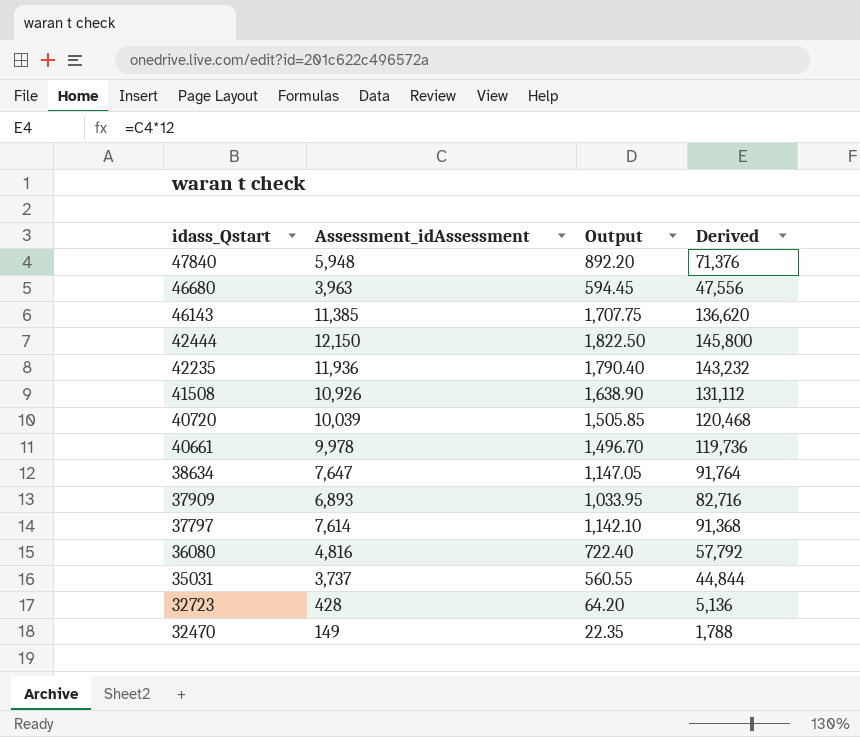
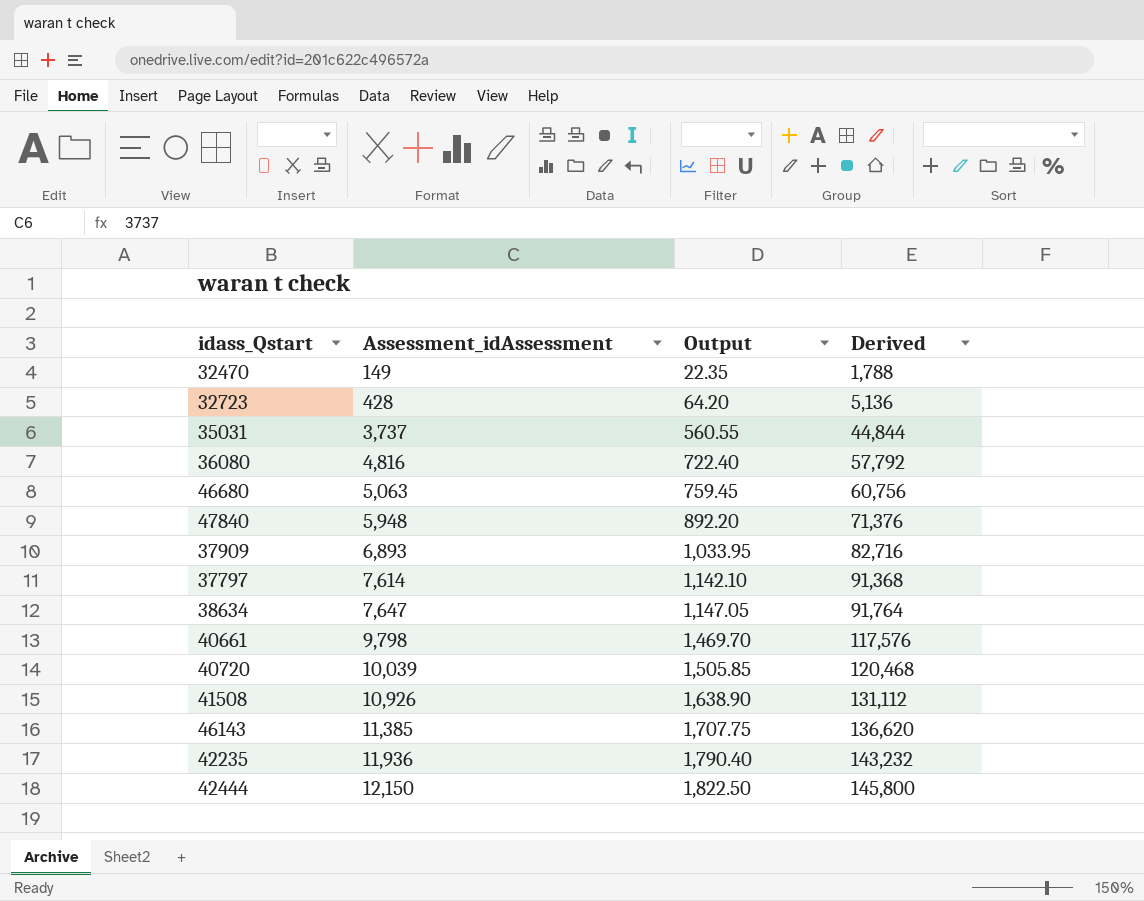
row order: idass_Qstart descending -> Assessment_idAssessment ascending
46680 | Assessment_idAssessment: 3,963 -> 5,063
46680 | Output: 594.45 -> 759.45
46680 | Derived: 47,556 -> 60,756
40661 | Assessment_idAssessment: 9,978 -> 9,798
40661 | Output: 1,496.70 -> 1,469.70
40661 | Derived: 119,736 -> 117,576

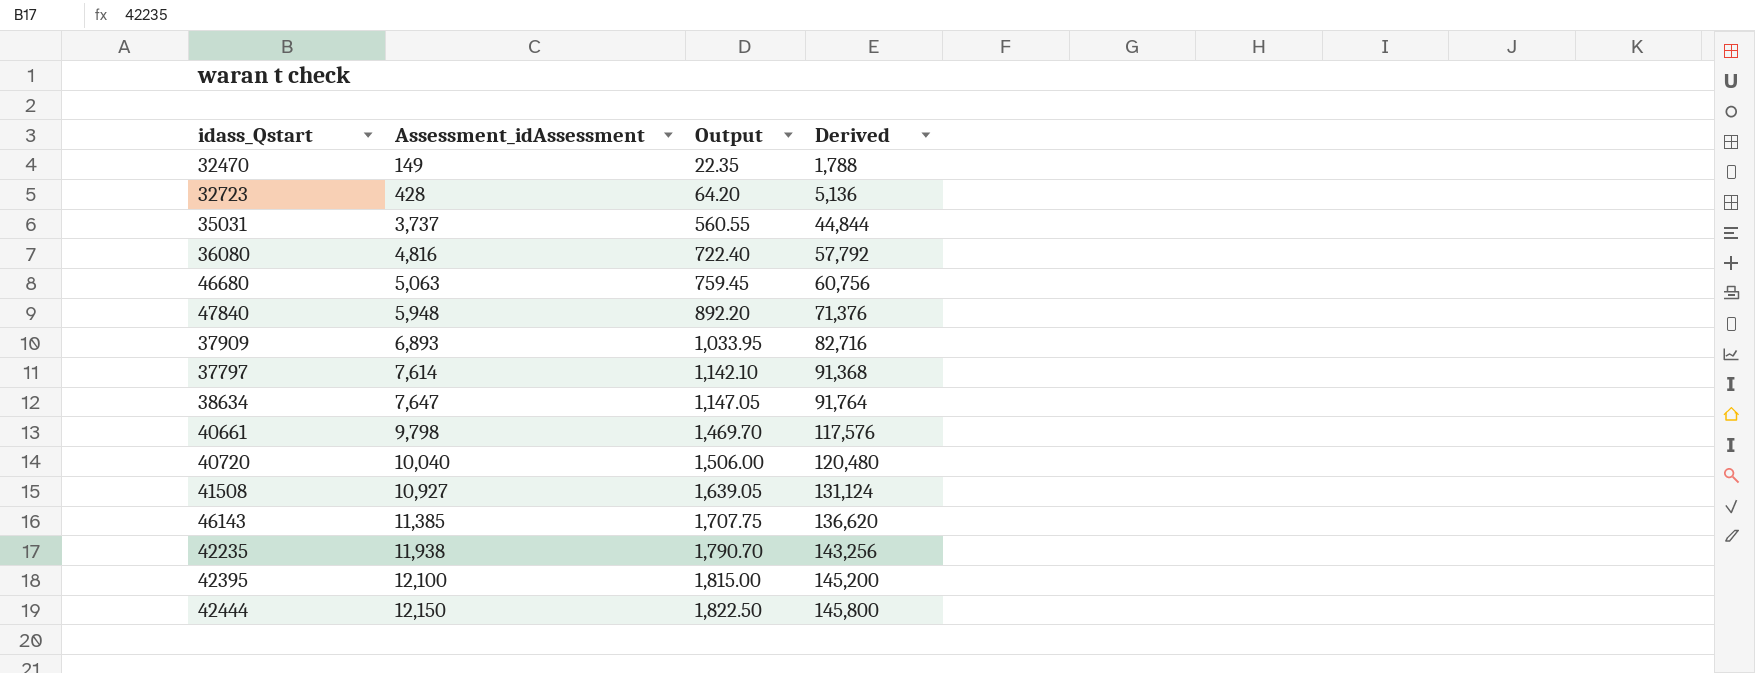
40720 | Assessment_idAssessment: 10,039 -> 10,040
40720 | Output: 1,505.85 -> 1,506.00
40720 | Derived: 120,468 -> 120,480
41508 | Assessment_idAssessment: 10,926 -> 10,927
41508 | Output: 1,638.90 -> 1,639.05
41508 | Derived: 131,112 -> 131,124
42235 | Assessment_idAssessment: 11,936 -> 11,938
42235 | Output: 1,790.40 -> 1,790.70
42235 | Derived: 143,232 -> 143,256
row 42395: none -> 12,100 | 1,815.00 | 145,200

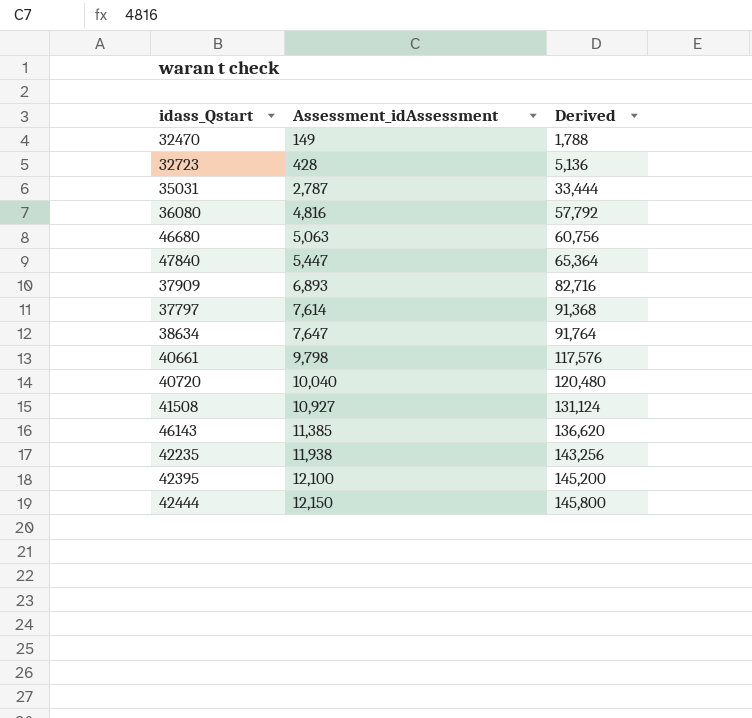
column Output | formula: [Assessment_idAssessment] * 0.15 -> none
35031 | Assessment_idAssessment: 3,737 -> 2,787
35031 | Derived: 44,844 -> 33,444
47840 | Assessment_idAssessment: 5,948 -> 5,447
47840 | Derived: 71,376 -> 65,364

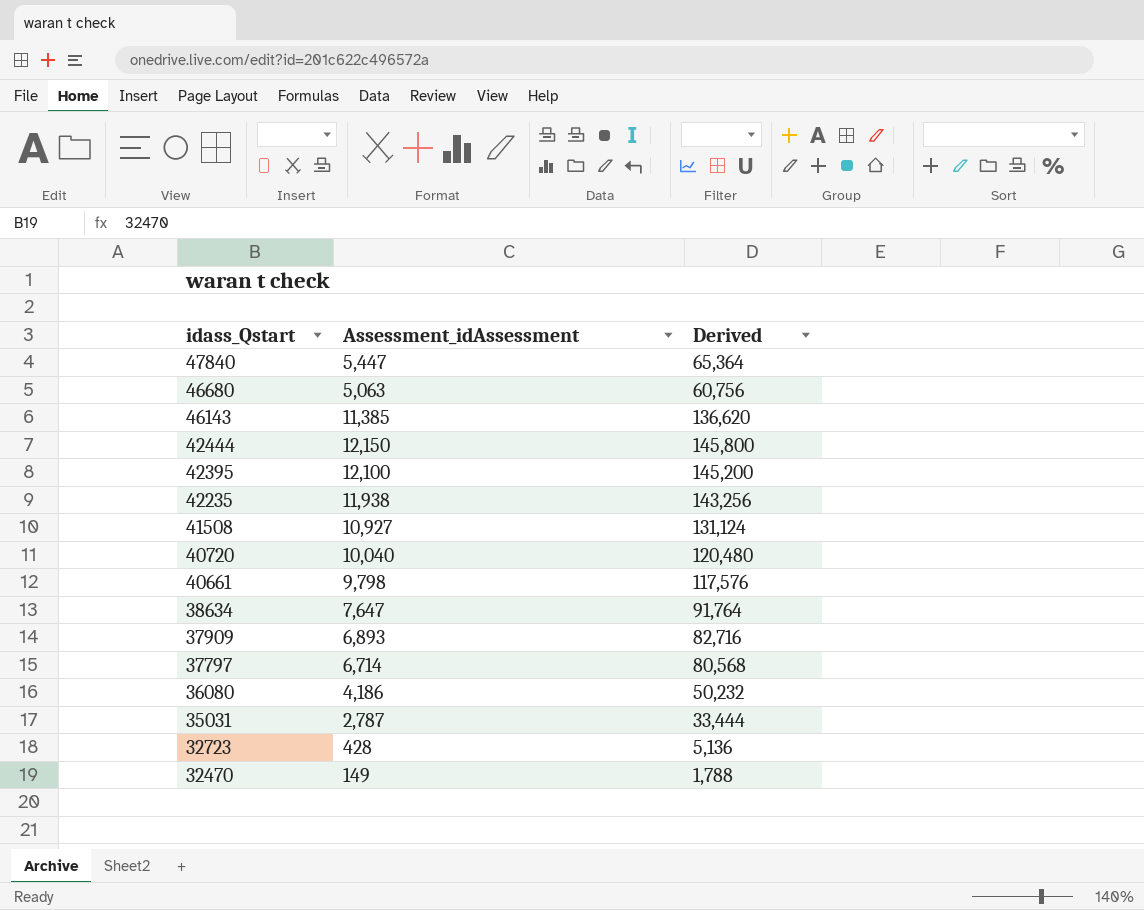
row order: Assessment_idAssessment ascending -> idass_Qstart descending
37797 | Assessment_idAssessment: 7,614 -> 6,714
37797 | Derived: 91,368 -> 80,568
36080 | Assessment_idAssessment: 4,816 -> 4,186
36080 | Derived: 57,792 -> 50,232

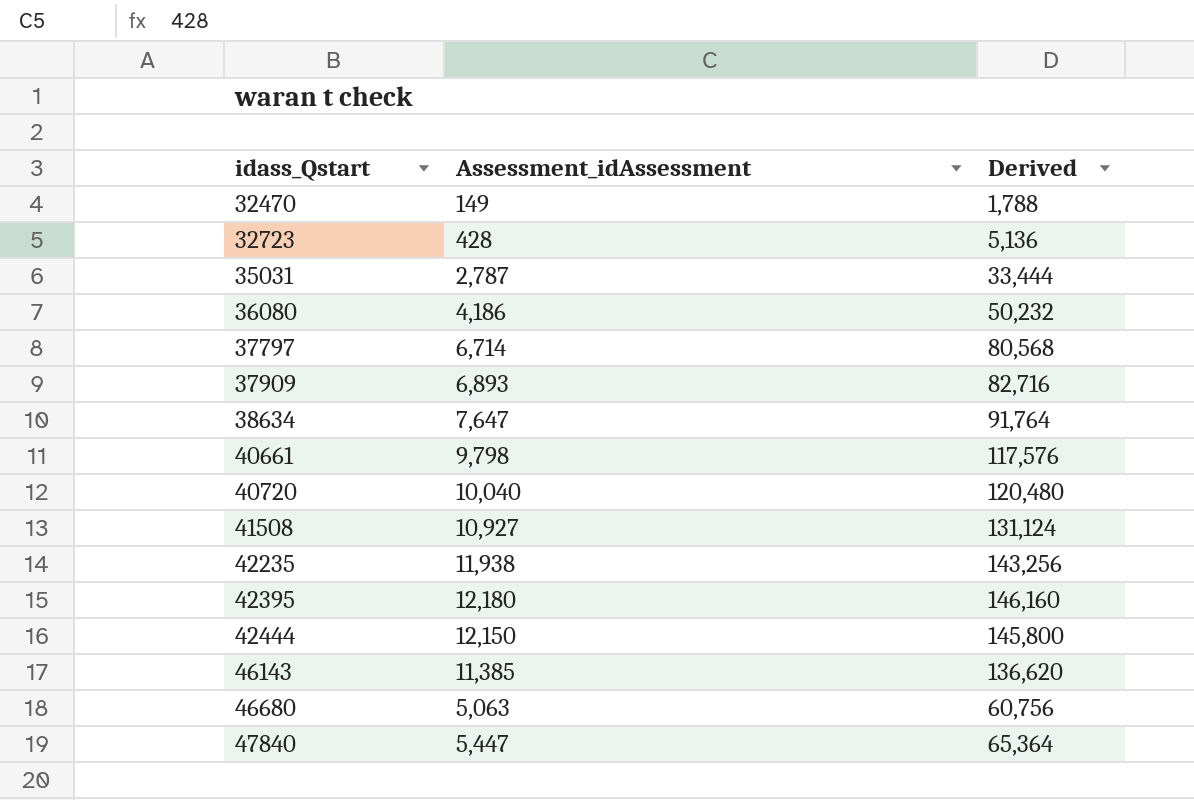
row order: idass_Qstart descending -> idass_Qstart ascending
42395 | Assessment_idAssessment: 12,100 -> 12,180
42395 | Derived: 145,200 -> 146,160

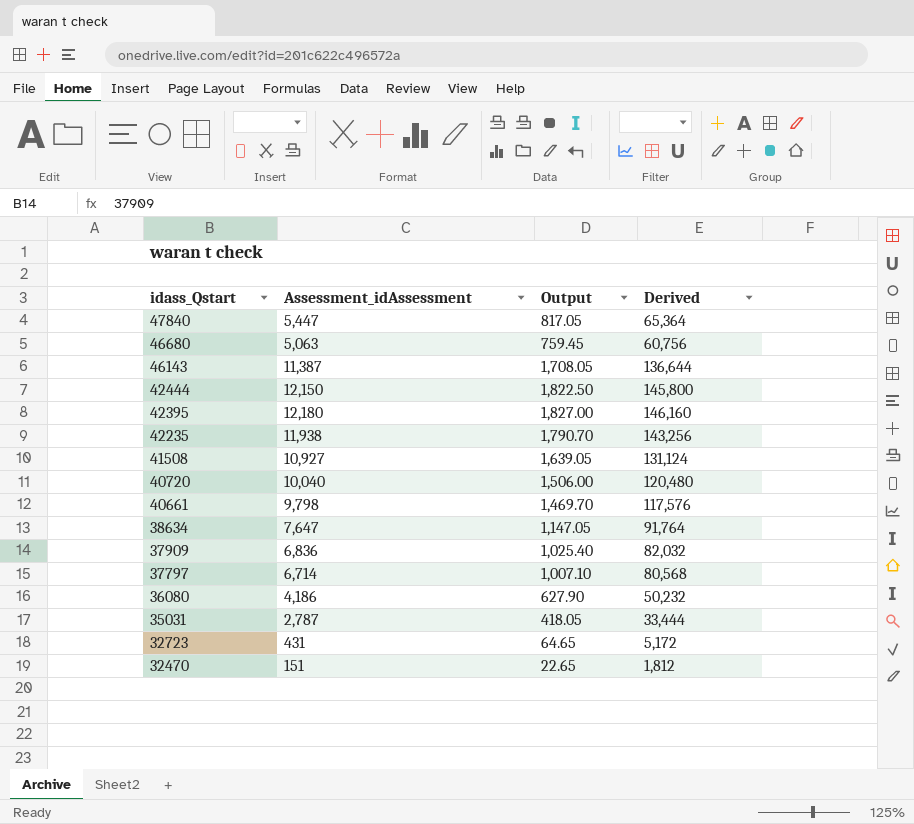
row order: idass_Qstart ascending -> idass_Qstart descending
column Output | formula: none -> [Assessment_idAssessment] * 0.15
46143 | Assessment_idAssessment: 11,385 -> 11,387
46143 | Derived: 136,620 -> 136,644
37909 | Assessment_idAssessment: 6,893 -> 6,836
37909 | Derived: 82,716 -> 82,032
32723 | Assessment_idAssessment: 428 -> 431
32723 | Derived: 5,136 -> 5,172
32470 | Assessment_idAssessment: 149 -> 151
32470 | Derived: 1,788 -> 1,812

